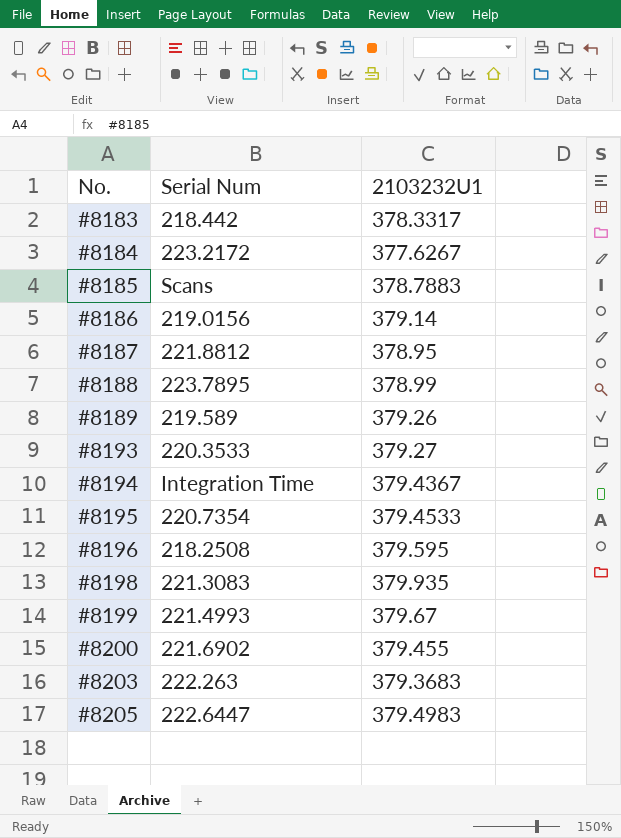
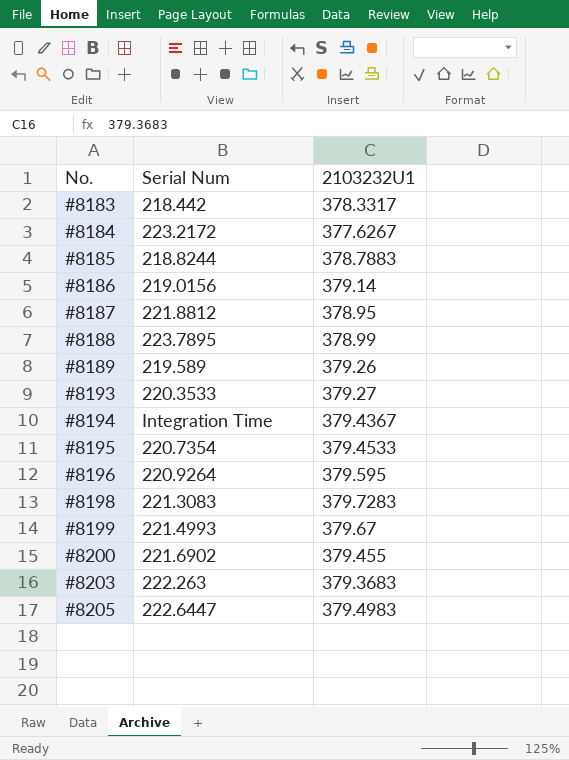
#8185 | Serial Num: Scans -> 218.8244
#8196 | Serial Num: 218.2508 -> 220.9264
#8198 | 2103232U1: 379.935 -> 379.7283

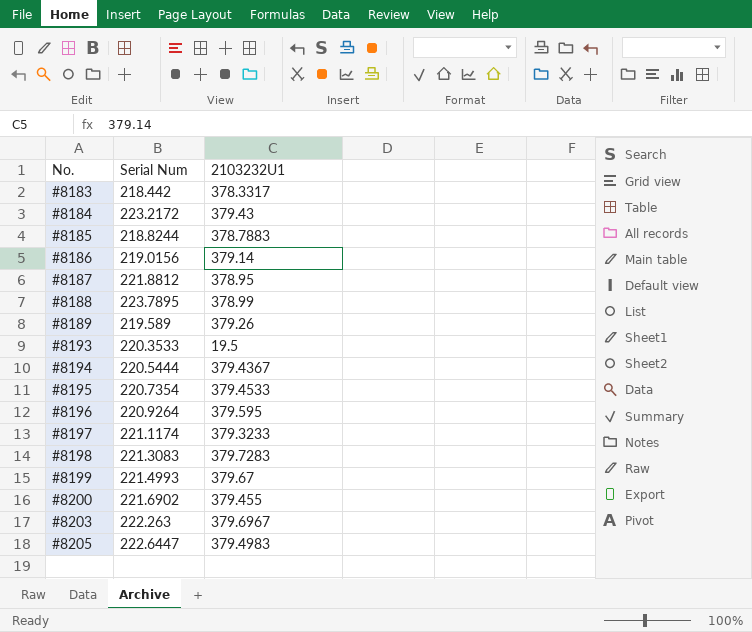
#8184 | 2103232U1: 377.6267 -> 379.43
#8193 | 2103232U1: 379.27 -> 19.5
#8194 | Serial Num: Integration Time -> 220.5444
row #8197: none -> 221.1174 | 379.3233
#8203 | 2103232U1: 379.3683 -> 379.6967

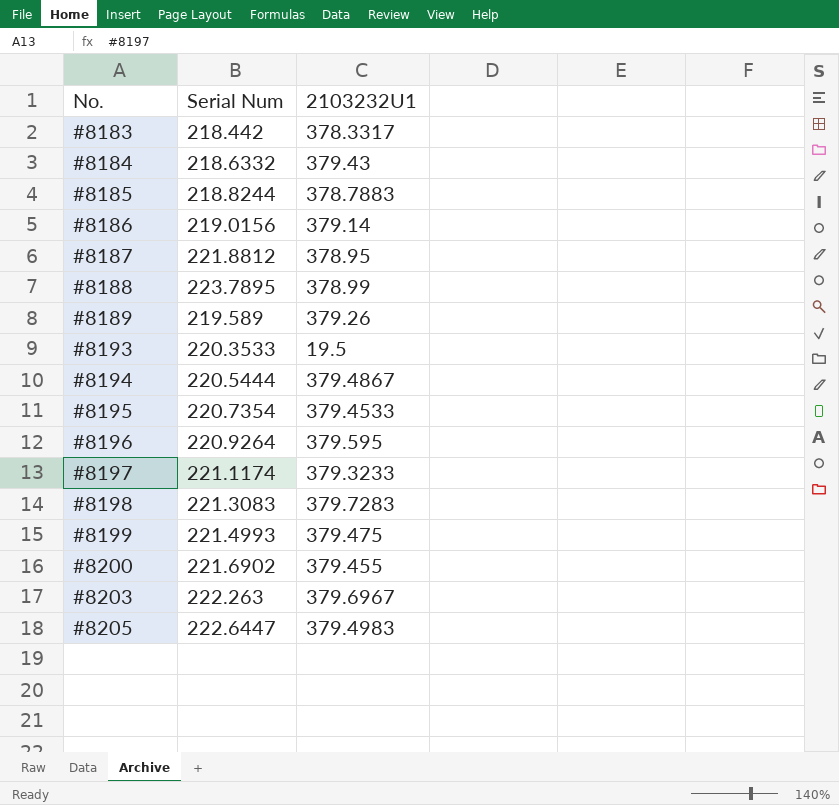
#8184 | Serial Num: 223.2172 -> 218.6332
#8194 | 2103232U1: 379.4367 -> 379.4867
#8199 | 2103232U1: 379.67 -> 379.475

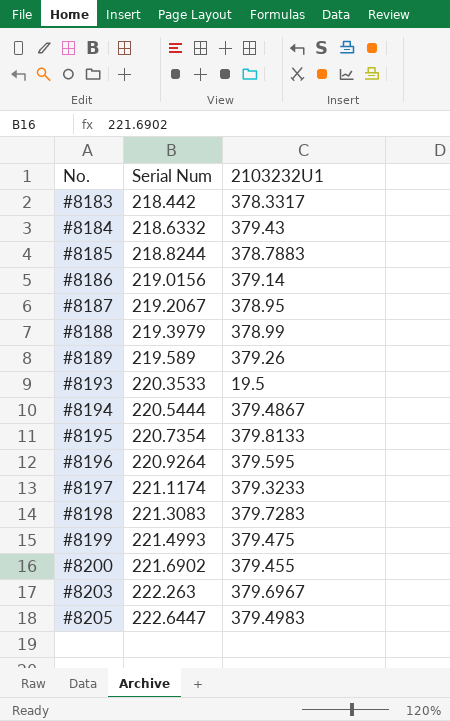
#8187 | Serial Num: 221.8812 -> 219.2067
#8188 | Serial Num: 223.7895 -> 219.3979
#8195 | 2103232U1: 379.4533 -> 379.8133

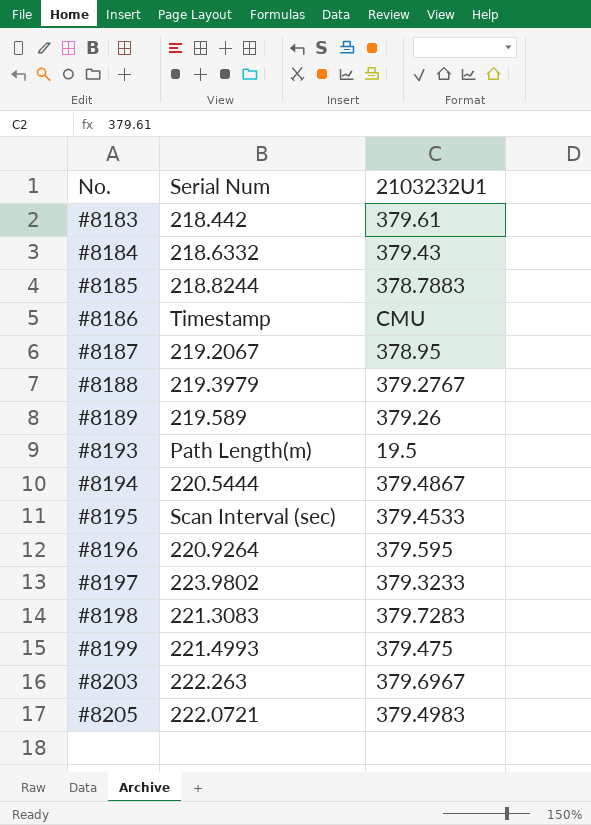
row #8200: 221.6902 | 379.455 -> none
#8183 | 2103232U1: 378.3317 -> 379.61
#8186 | Serial Num: 219.0156 -> Timestamp
#8186 | 2103232U1: 379.14 -> CMU
#8188 | 2103232U1: 378.99 -> 379.2767
#8193 | Serial Num: 220.3533 -> Path Length(m)
#8195 | Serial Num: 220.7354 -> Scan Interval (sec)
#8195 | 2103232U1: 379.8133 -> 379.4533
#8197 | Serial Num: 221.1174 -> 223.9802
#8205 | Serial Num: 222.6447 -> 222.0721

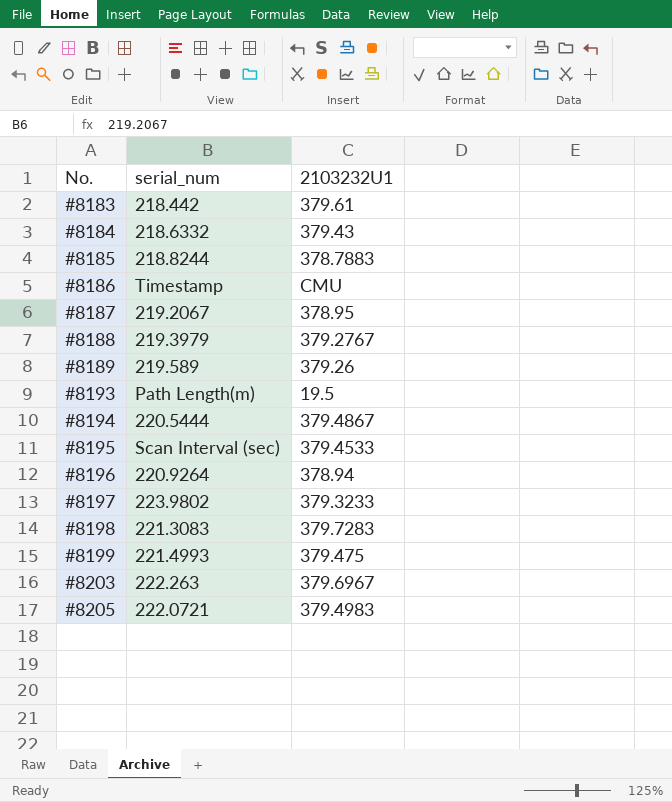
column name: Serial Num -> serial_num
#8196 | 2103232U1: 379.595 -> 378.94

